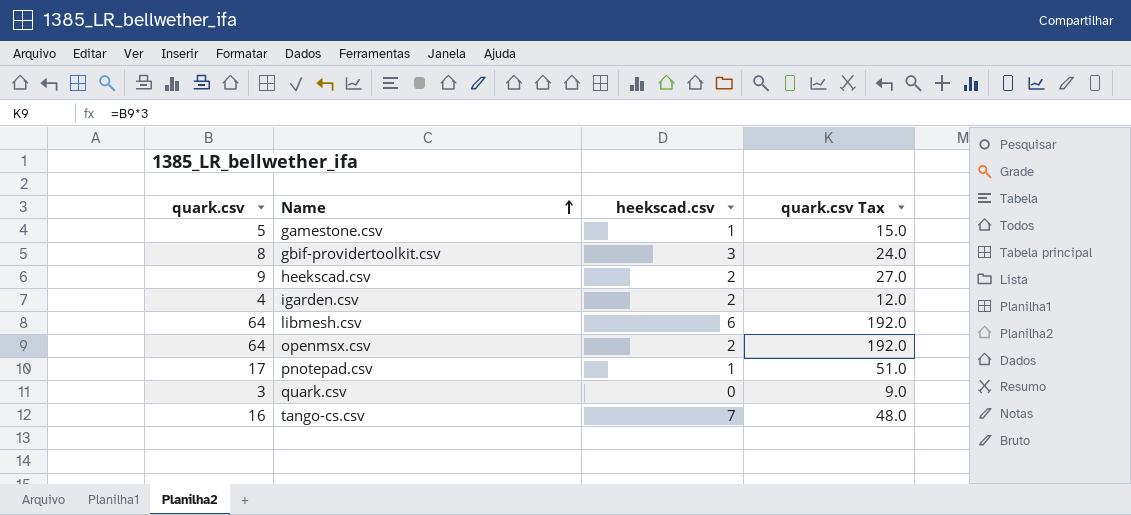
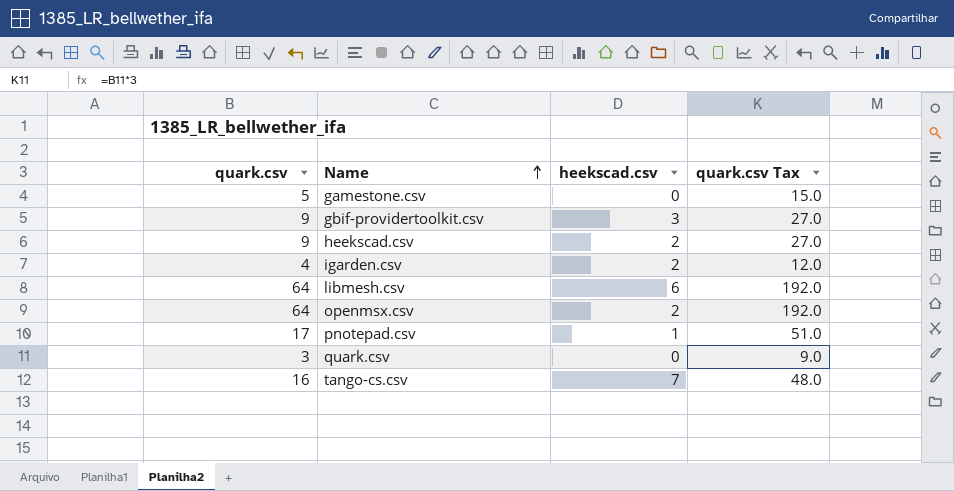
gamestone.csv | heekscad.csv: 1 -> 0
gbif-providertoolkit.csv | quark.csv: 8 -> 9
gbif-providertoolkit.csv | quark.csv Tax: 24.0 -> 27.0

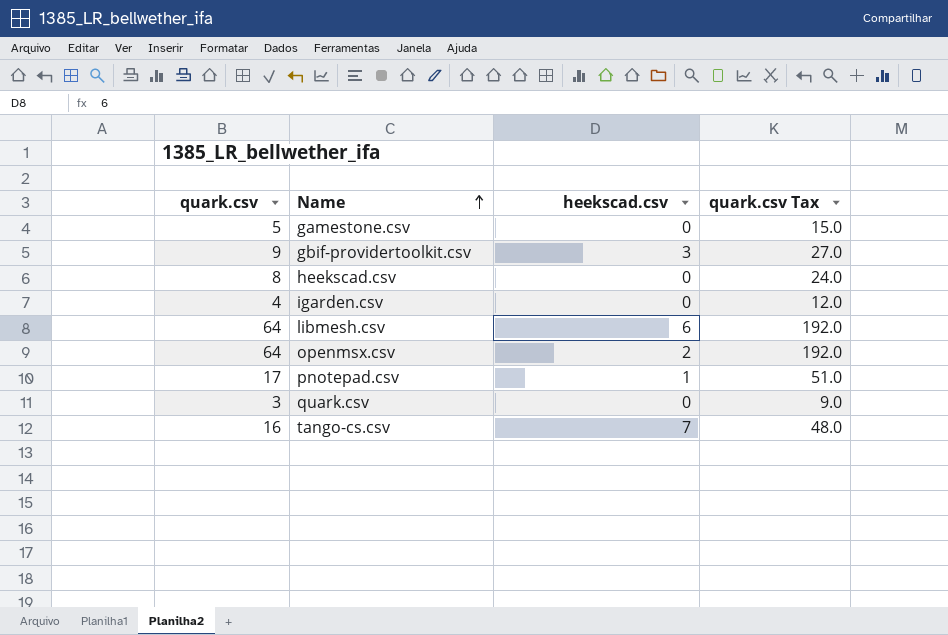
heekscad.csv | quark.csv: 9 -> 8
heekscad.csv | heekscad.csv: 2 -> 0
heekscad.csv | quark.csv Tax: 27.0 -> 24.0
igarden.csv | heekscad.csv: 2 -> 0

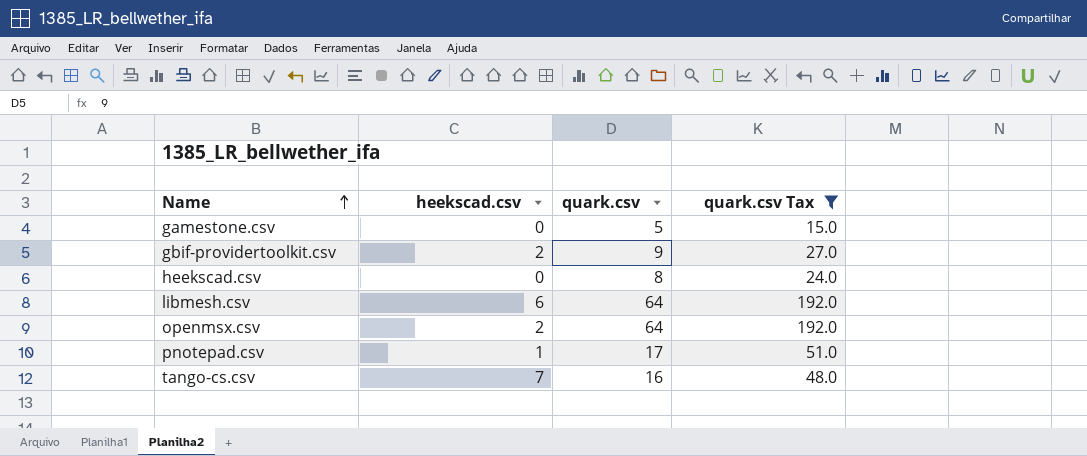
filter: none -> quark.csv Tax >= 15.0
column quark.csv | position: 1 -> 3
gbif-providertoolkit.csv | heekscad.csv: 3 -> 2

